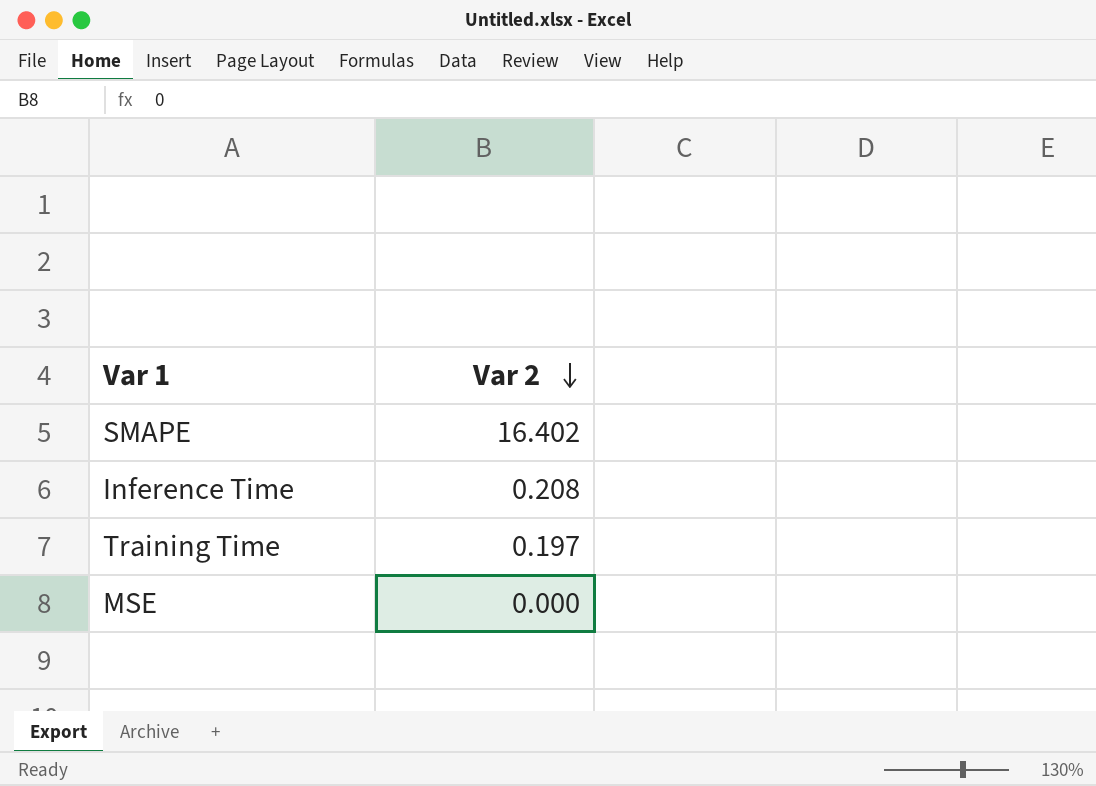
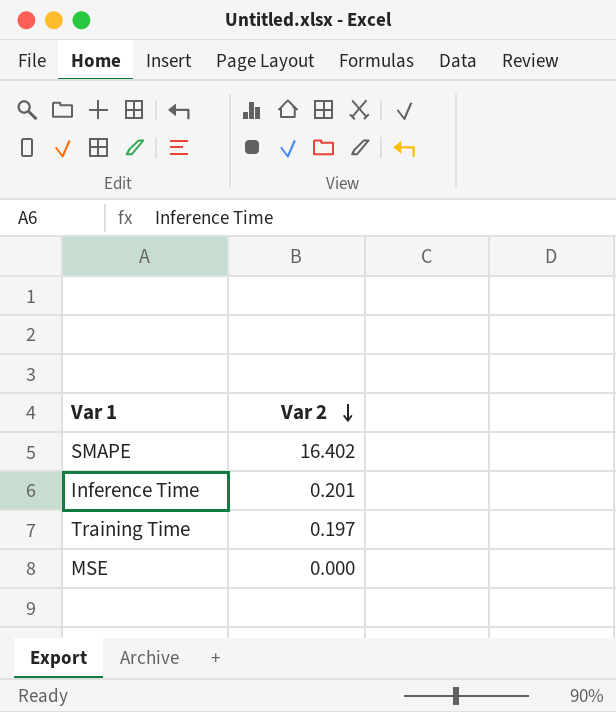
Inference Time | Var 2: 0.208 -> 0.201

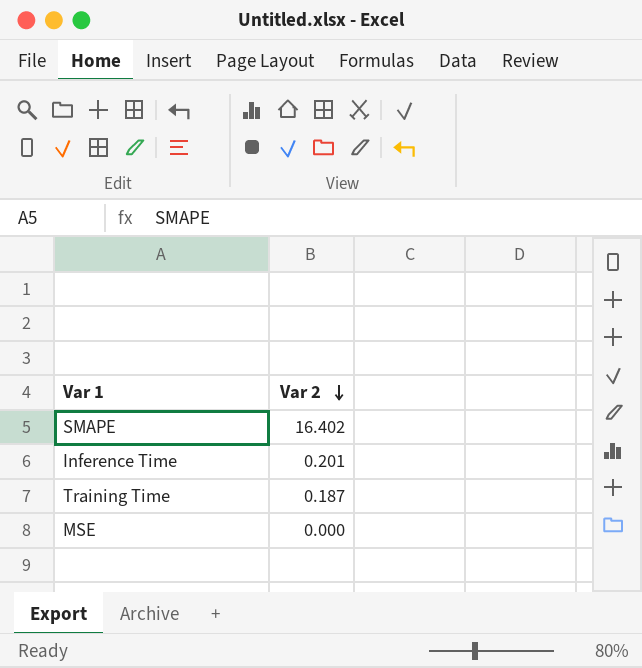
Training Time | Var 2: 0.197 -> 0.187

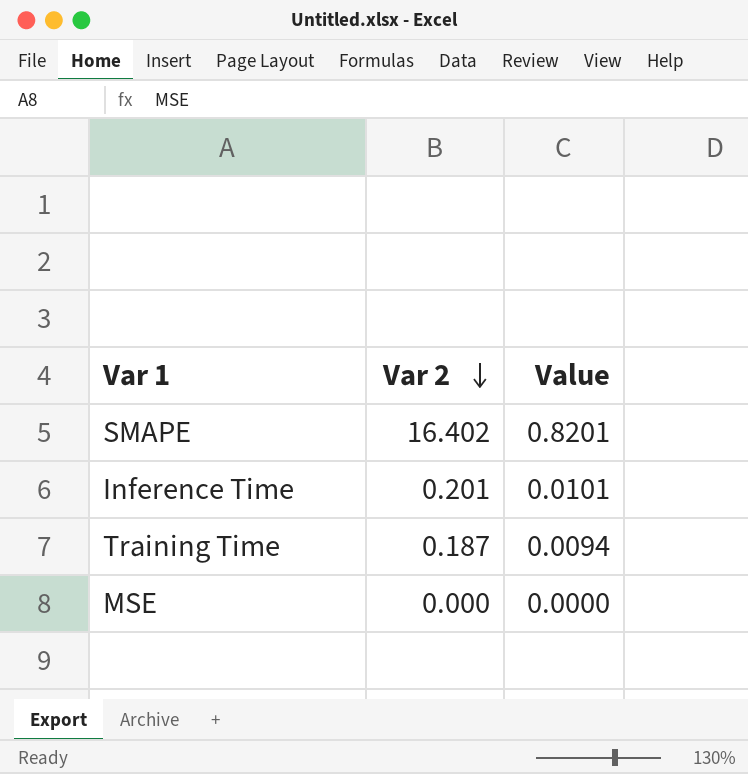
column Value | formula: none -> [Var 2] * 0.05

